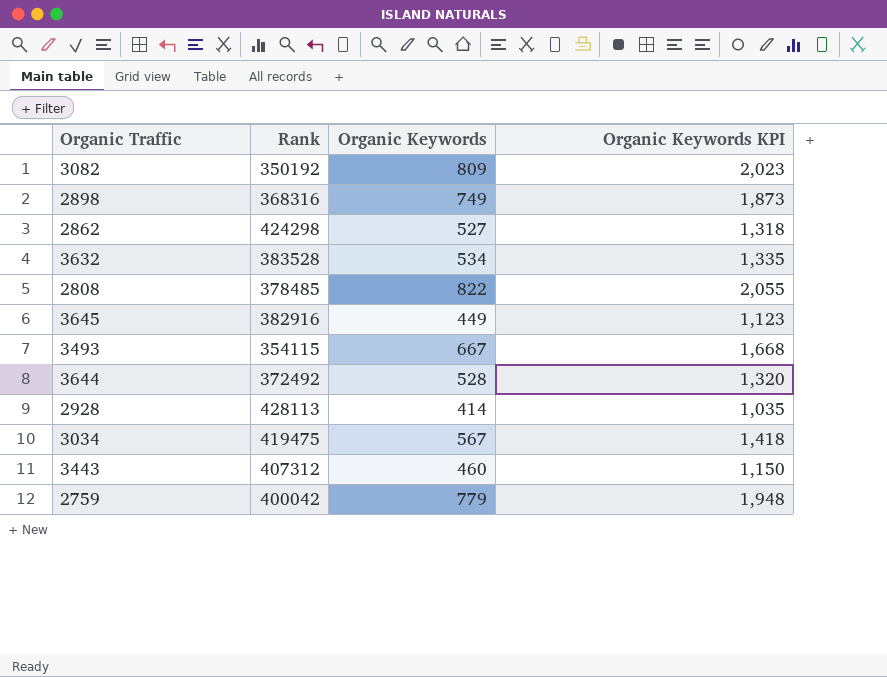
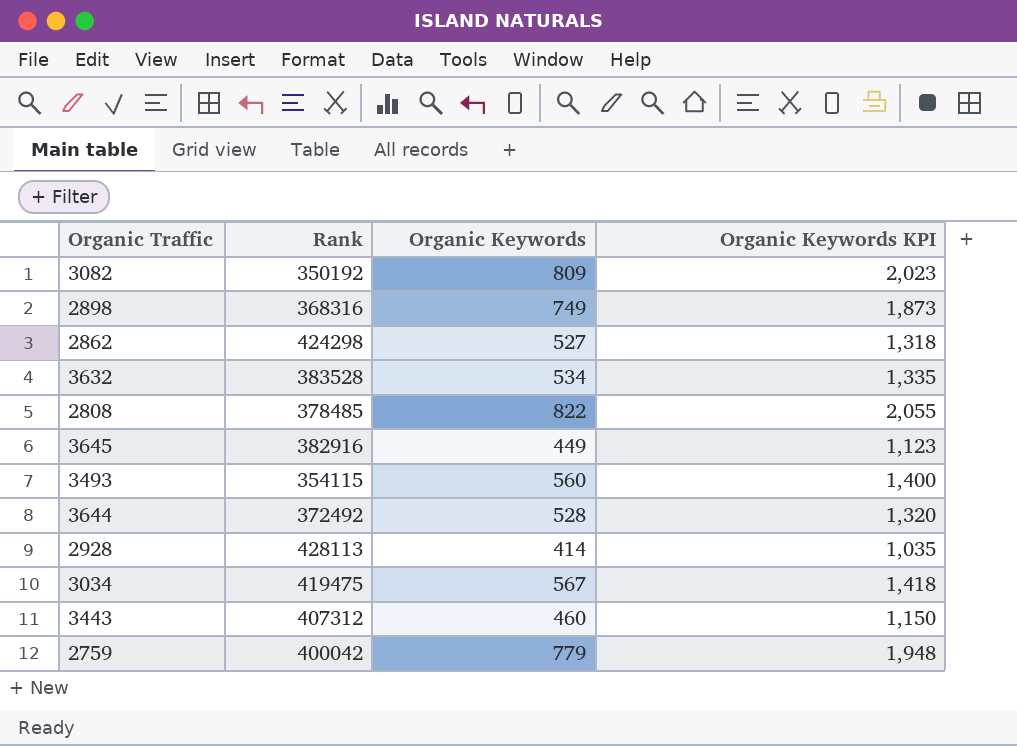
3493 | Organic Keywords: 667 -> 560
3493 | Organic Keywords KPI: 1,668 -> 1,400

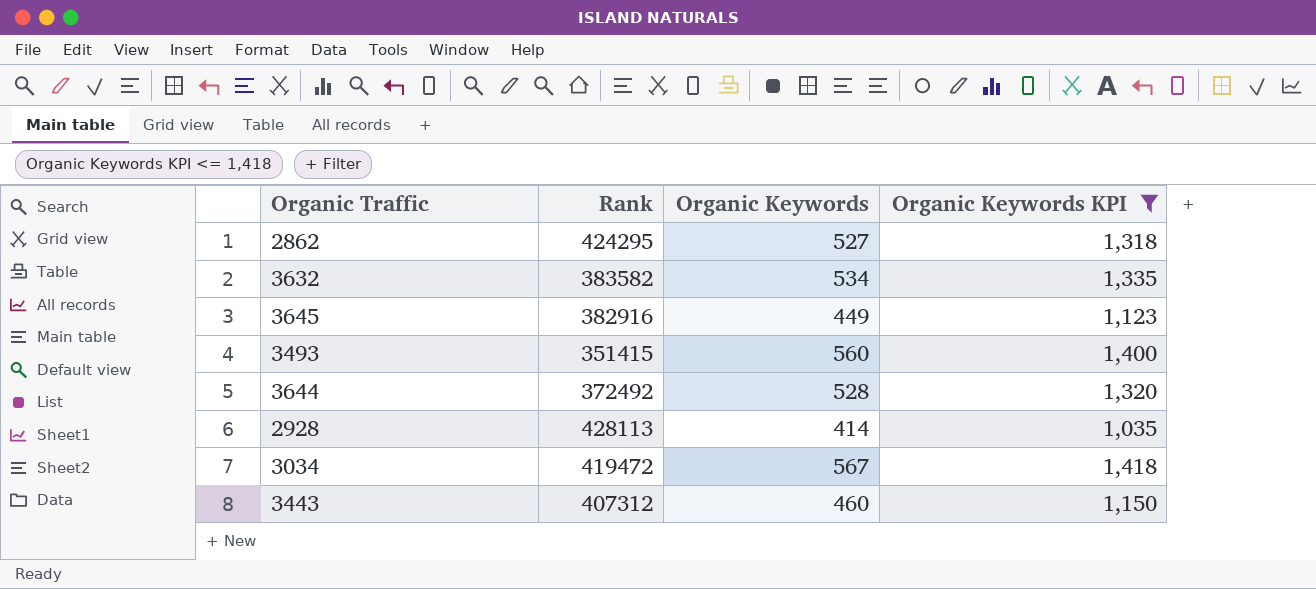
filter: none -> Organic Keywords KPI <= 1,418
2862 | Rank: 424298 -> 424295
3632 | Rank: 383528 -> 383582
3493 | Rank: 354115 -> 351415
3034 | Rank: 419475 -> 419472

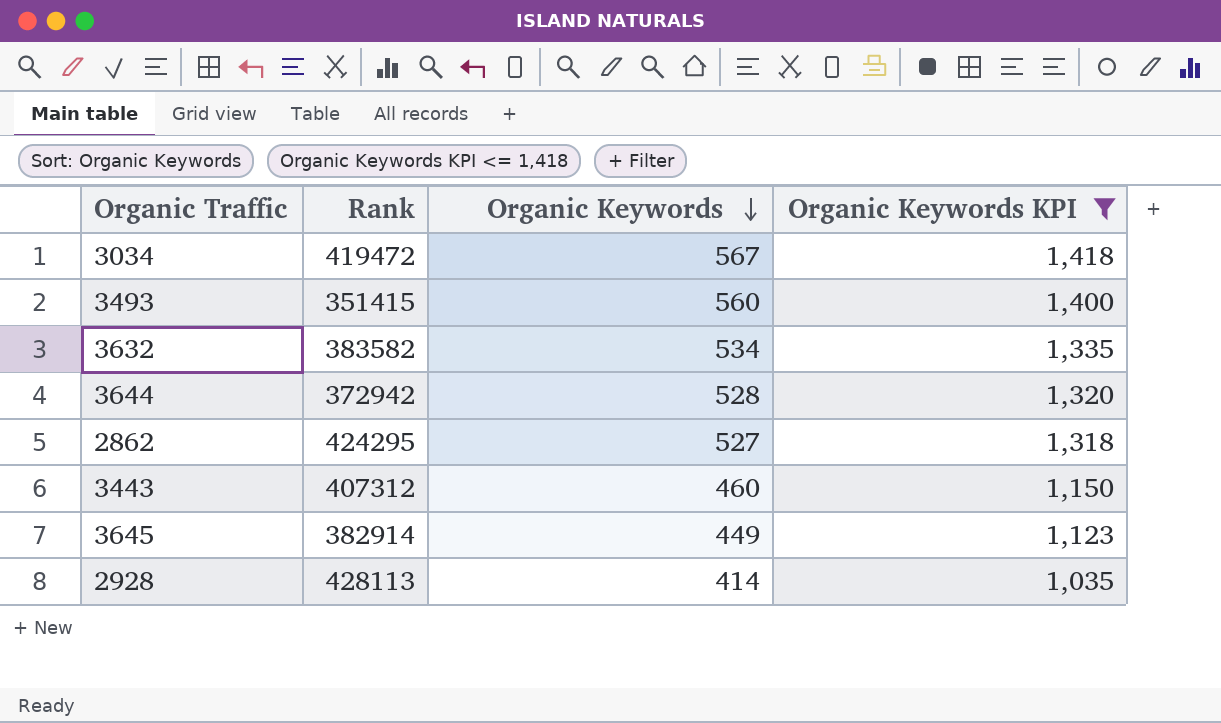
row order: none -> Organic Keywords descending
3644 | Rank: 372492 -> 372942
3645 | Rank: 382916 -> 382914

